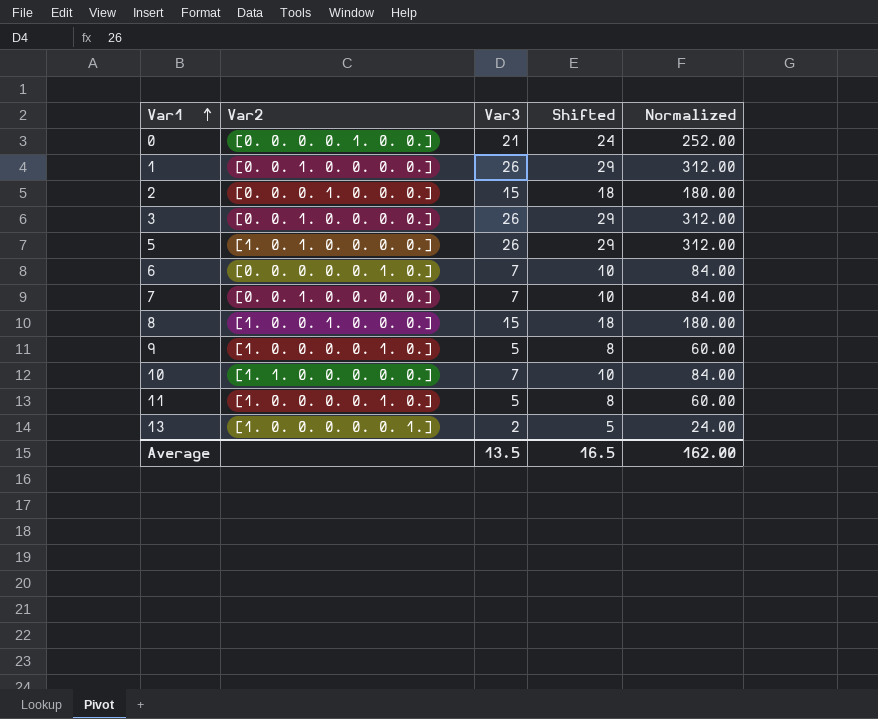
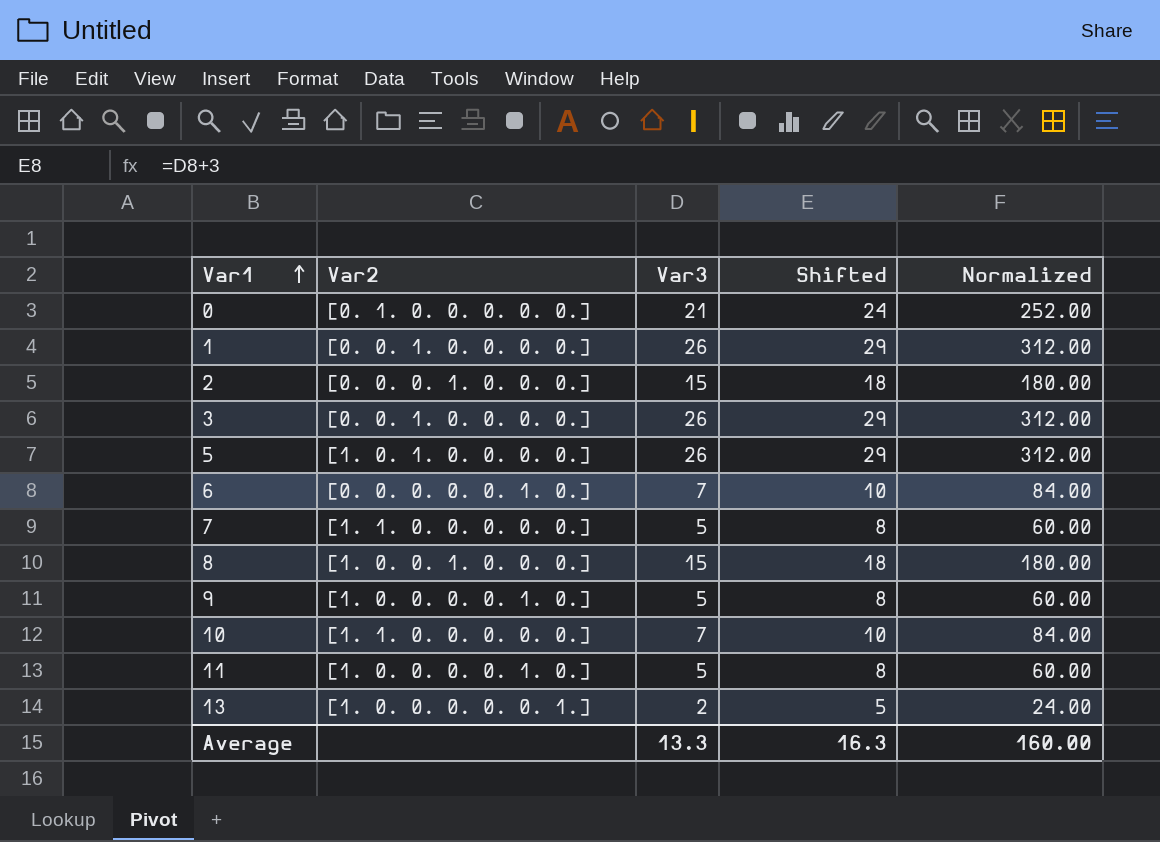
0 | Var2: [0. 0. 0. 0. 1. 0. 0.] -> [0. 1. 0. 0. 0. 0. 0.]
7 | Var2: [0. 0. 1. 0. 0. 0. 0.] -> [1. 1. 0. 0. 0. 0. 0.]
7 | Var3: 7 -> 5
7 | Shifted: 10 -> 8
7 | Normalized: 84.00 -> 60.00
Average | Var3: 13.5 -> 13.3
Average | Shifted: 16.5 -> 16.3
Average | Normalized: 162.00 -> 160.00

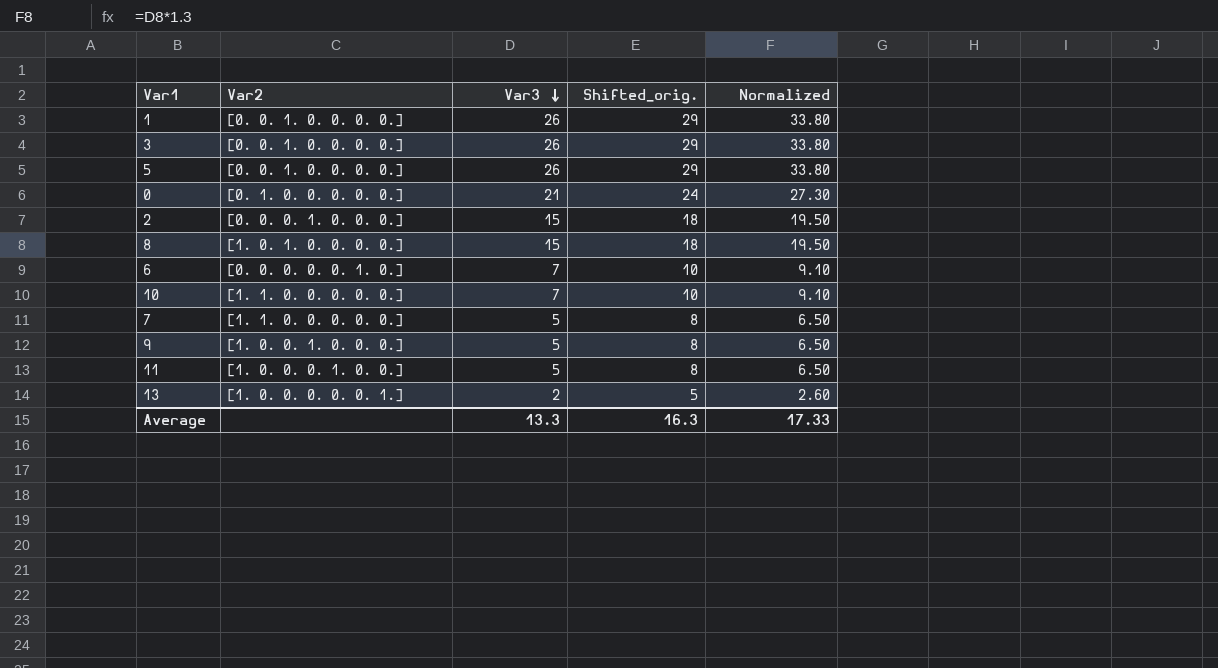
row order: Var1 ascending -> Var3 descending
column name: Shifted -> Shifted_orig.
column Normalized | formula: [Var3] * 12 -> [Var3] * 1.3
5 | Var2: [1. 0. 1. 0. 0. 0. 0.] -> [0. 0. 1. 0. 0. 0. 0.]
8 | Var2: [1. 0. 0. 1. 0. 0. 0.] -> [1. 0. 1. 0. 0. 0. 0.]
9 | Var2: [1. 0. 0. 0. 0. 1. 0.] -> [1. 0. 0. 1. 0. 0. 0.]
11 | Var2: [1. 0. 0. 0. 0. 1. 0.] -> [1. 0. 0. 0. 1. 0. 0.]
Average | Normalized: 160.00 -> 17.33

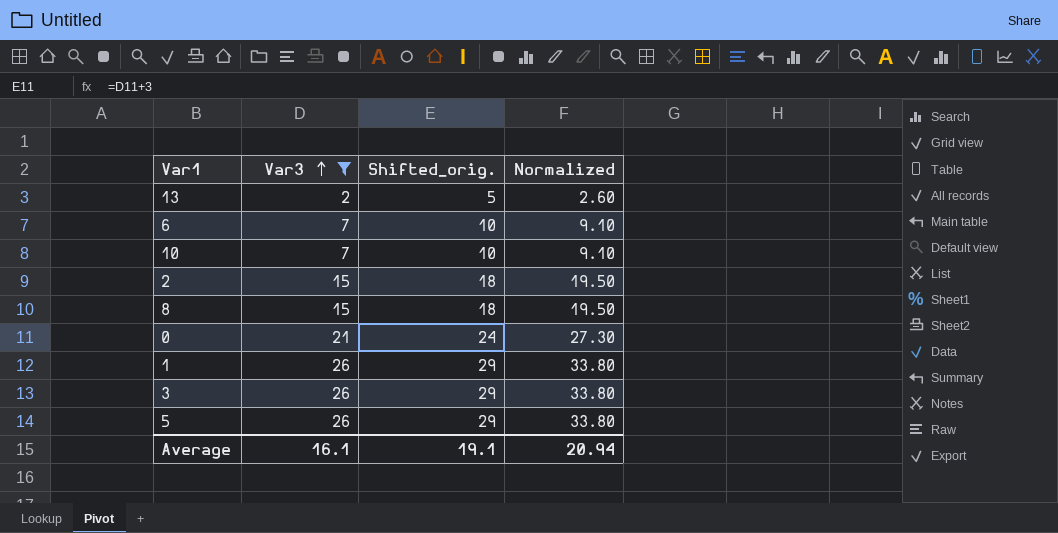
filter: none -> Var3 != 5
row order: Var3 descending -> Var3 ascending
column Var2 | position: 2 -> none
Average | Var3: 13.3 -> 16.1
Average | Shifted_orig.: 16.3 -> 19.1
Average | Normalized: 17.33 -> 20.94

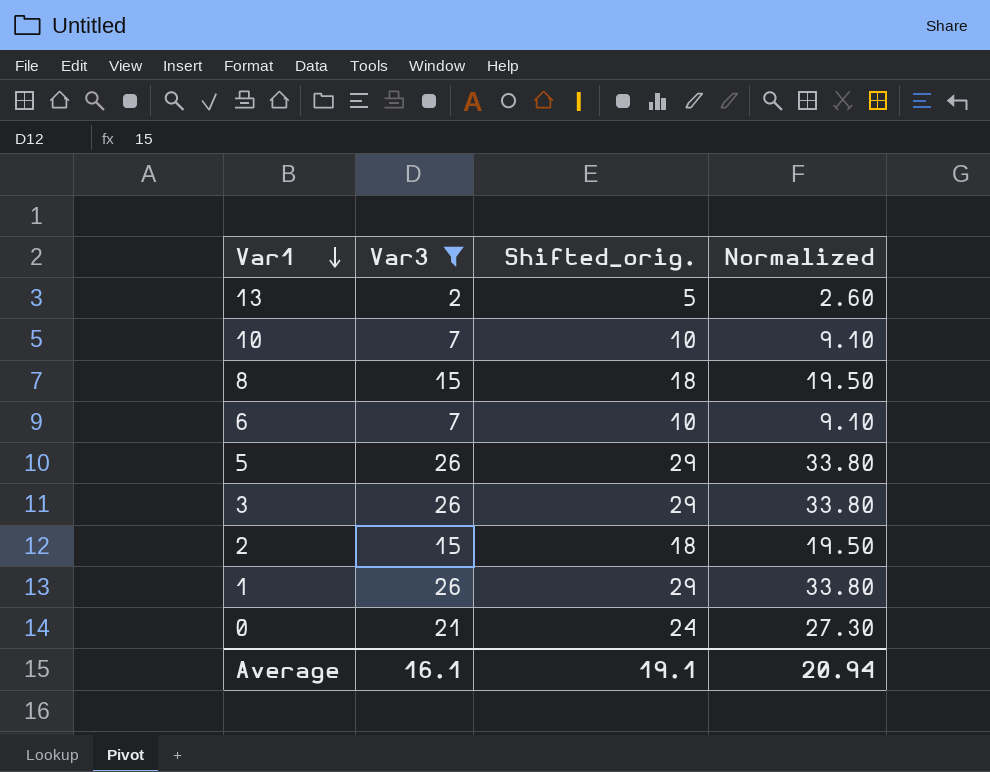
row order: Var3 ascending -> Var1 descending

